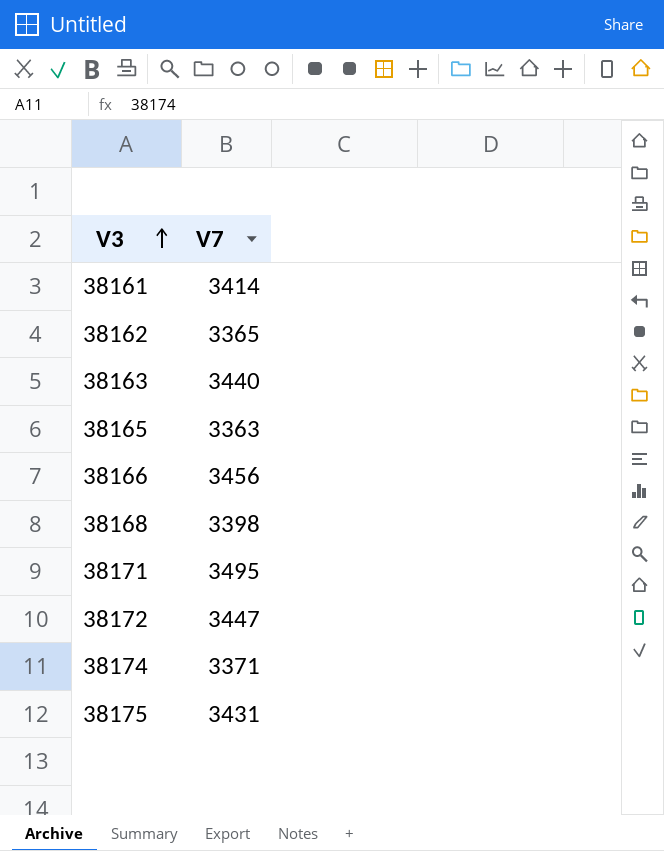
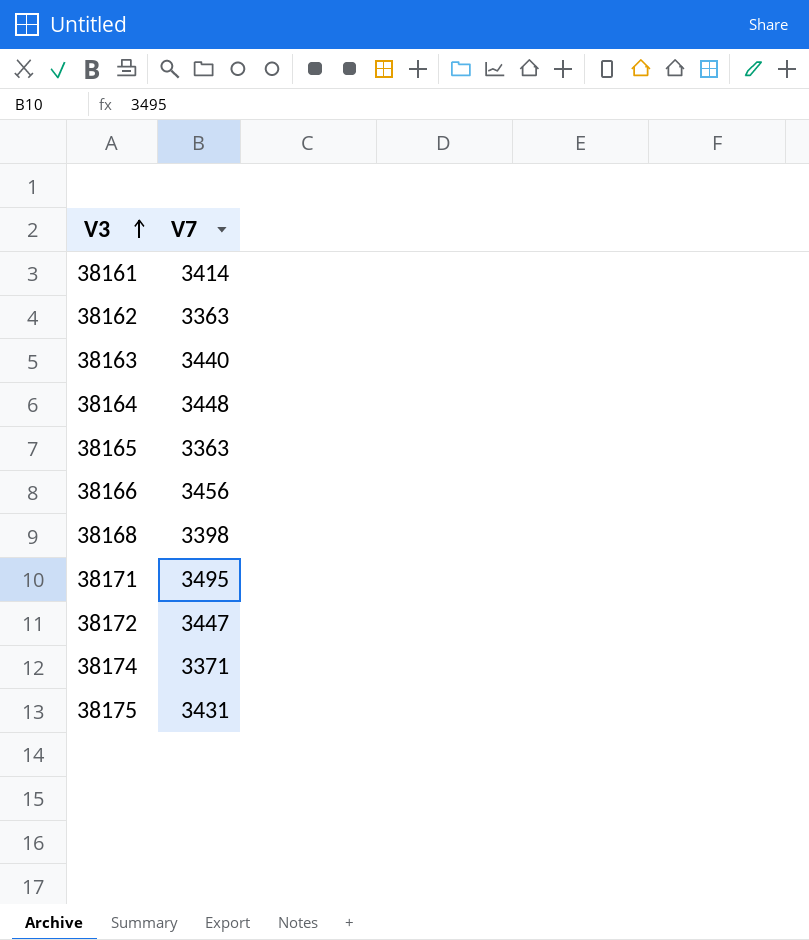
38162 | V7: 3365 -> 3363
row 38164: none -> 3448

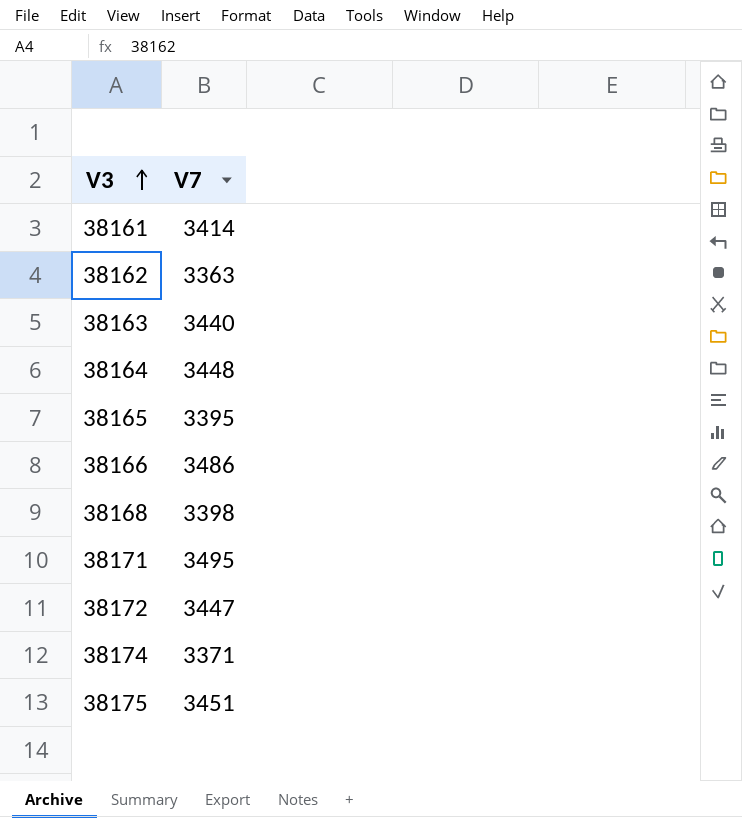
38165 | V7: 3363 -> 3395
38166 | V7: 3456 -> 3486
38175 | V7: 3431 -> 3451

